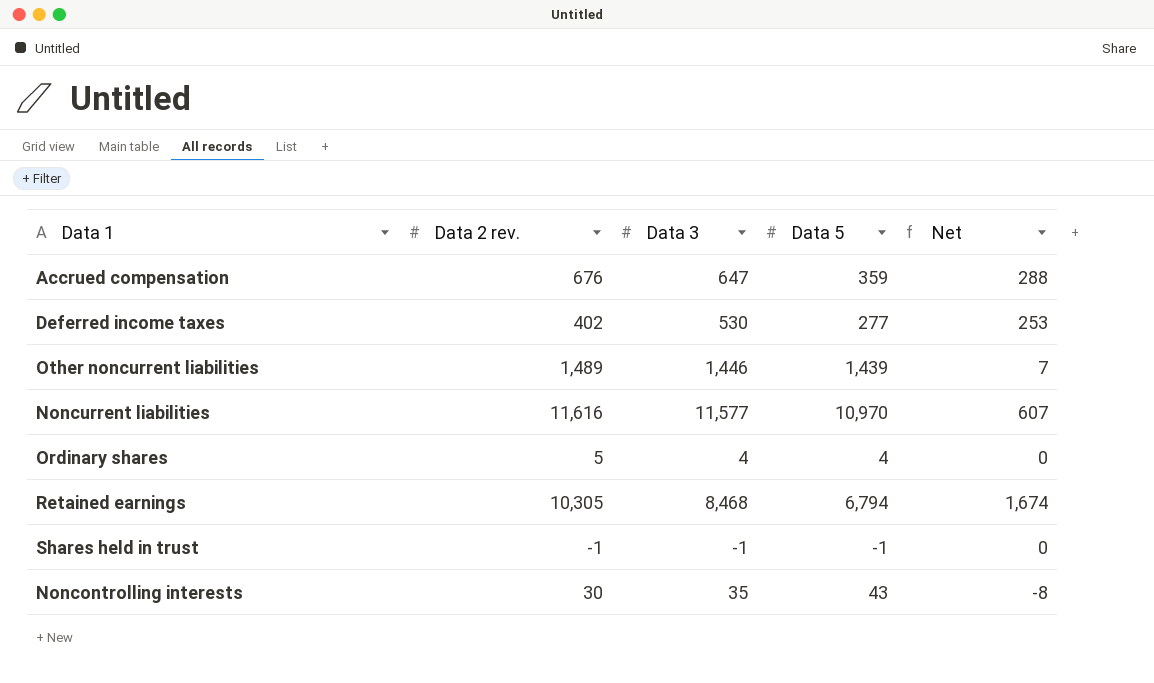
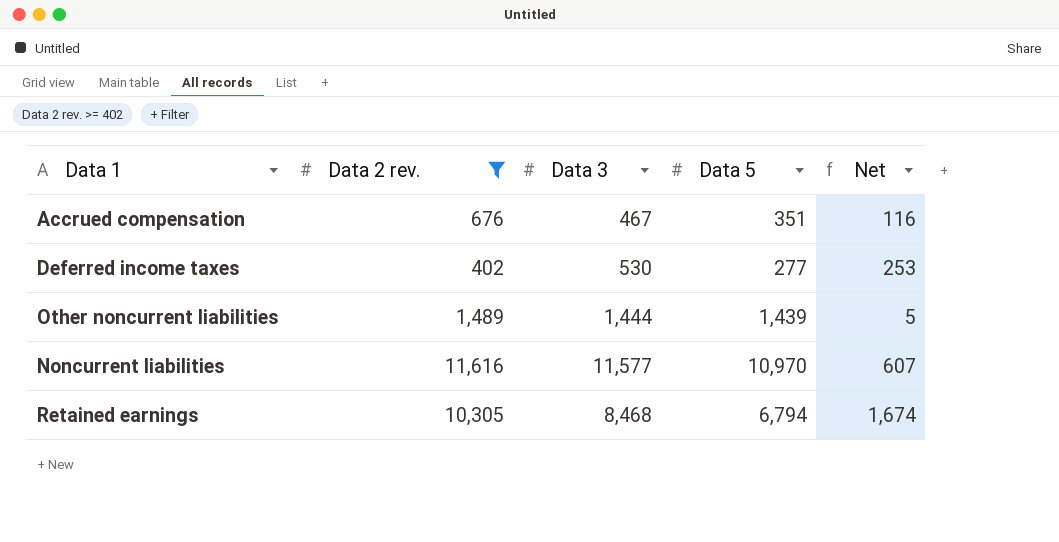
filter: none -> Data 2 rev. >= 402
Accrued compensation | Data 3: 647 -> 467
Accrued compensation | Data 5: 359 -> 351
Accrued compensation | Net: 288 -> 116
Other noncurrent liabilities | Data 3: 1,446 -> 1,444
Other noncurrent liabilities | Net: 7 -> 5

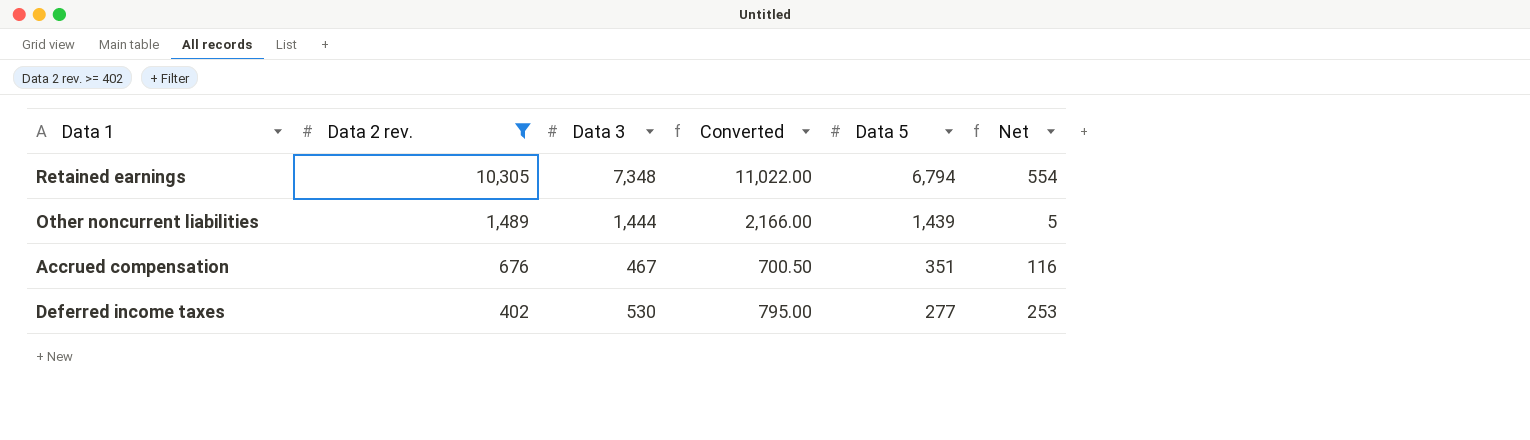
row order: none -> Data 2 rev. descending
column Converted | formula: none -> [Data 3] * 1.5
row Noncurrent liabilities: 11,616 | 11,577 | 10,970 | 607 -> none
Retained earnings | Data 3: 8,468 -> 7,348
Retained earnings | Net: 1,674 -> 554

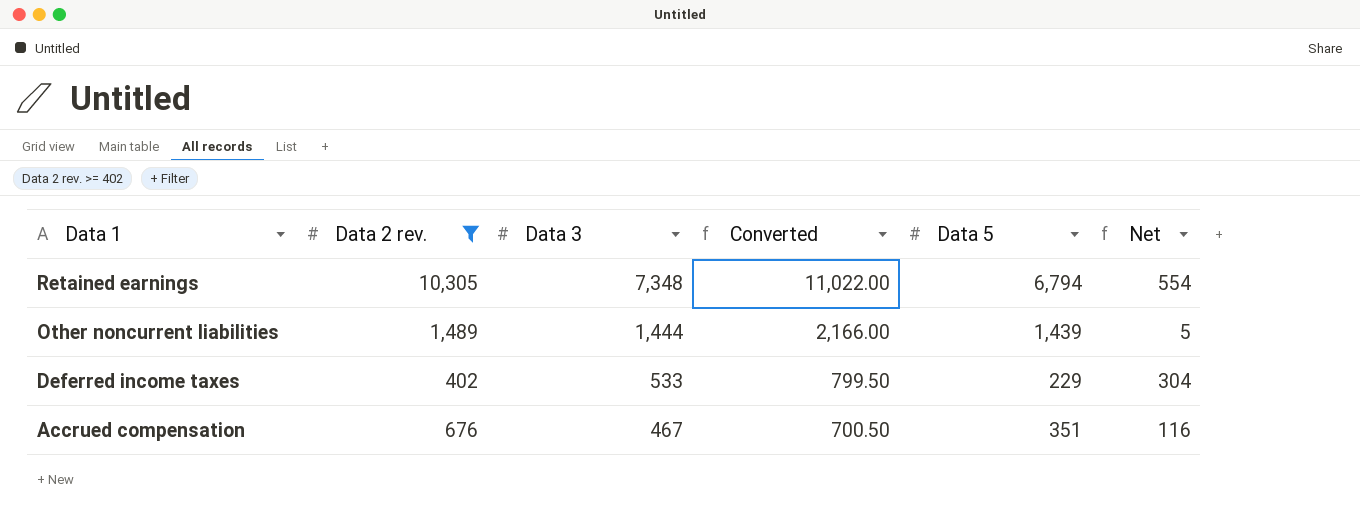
row order: Data 2 rev. descending -> Data 1 descending
Deferred income taxes | Data 3: 530 -> 533
Deferred income taxes | Converted: 795.00 -> 799.50
Deferred income taxes | Data 5: 277 -> 229
Deferred income taxes | Net: 253 -> 304

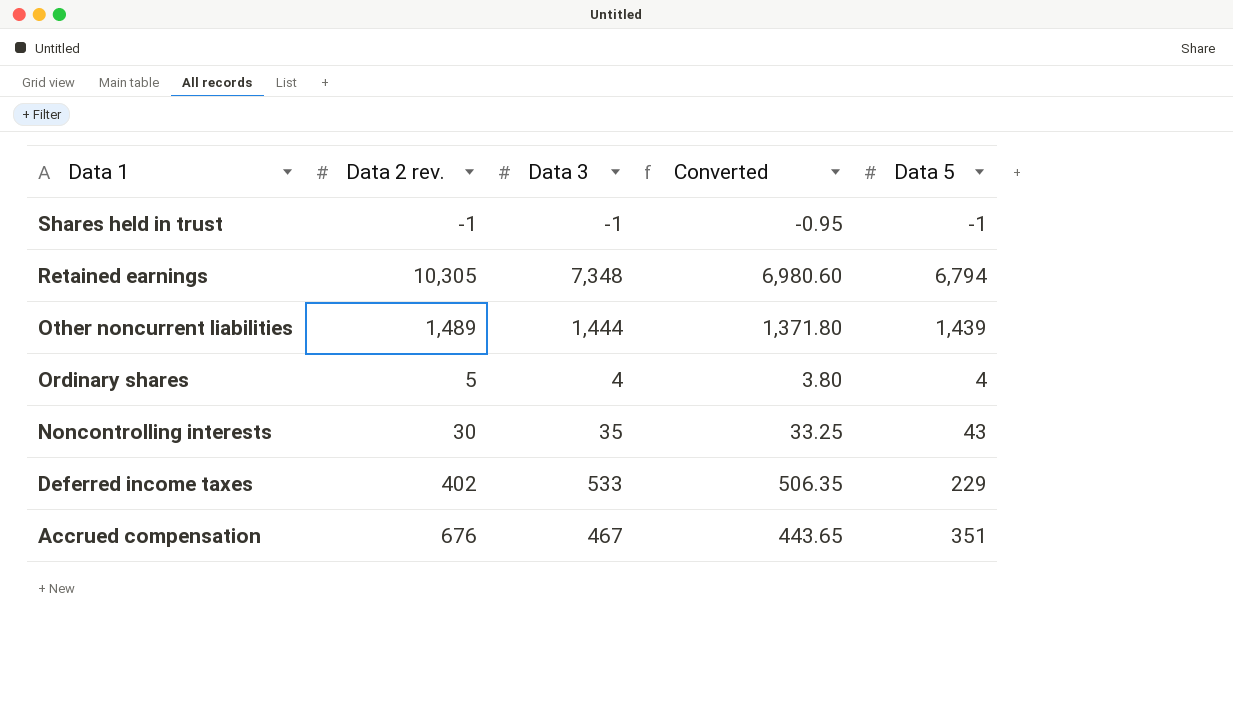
filter: Data 2 rev. >= 402 -> none
column Net | formula: [Data 3] - [Data 5] -> none
column Converted | formula: [Data 3] * 1.5 -> [Data 3] * 0.95

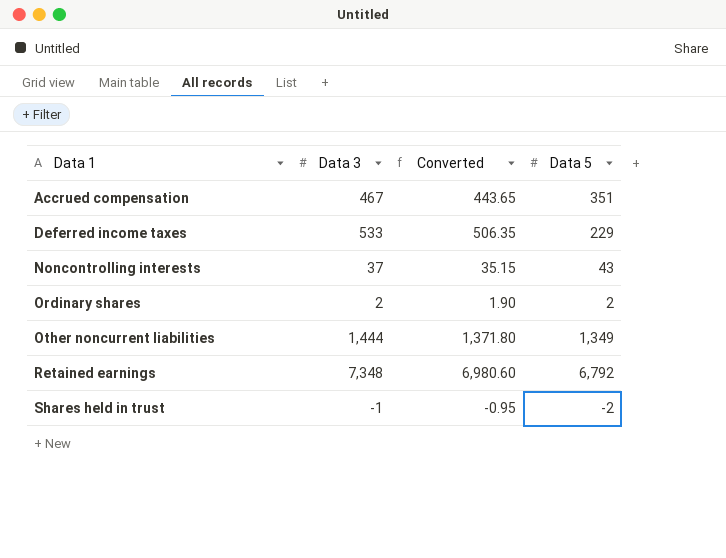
row order: Data 1 descending -> Data 1 ascending
column Data 2 rev. | position: 2 -> none
Noncontrolling interests | Data 3: 35 -> 37
Noncontrolling interests | Converted: 33.25 -> 35.15
Ordinary shares | Data 3: 4 -> 2
Ordinary shares | Converted: 3.80 -> 1.90
Ordinary shares | Data 5: 4 -> 2
Other noncurrent liabilities | Data 5: 1,439 -> 1,349
Retained earnings | Data 5: 6,794 -> 6,792
Shares held in trust | Data 5: -1 -> -2

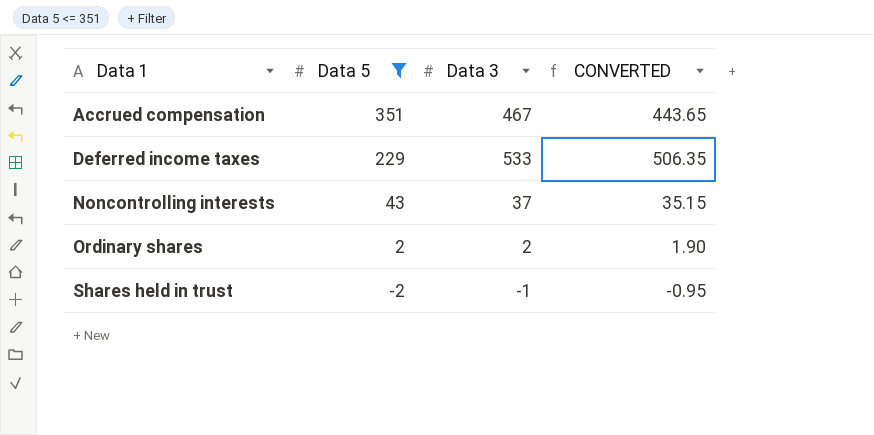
filter: none -> Data 5 <= 351
column Data 5 | position: 4 -> 2
column name: Converted -> CONVERTED

